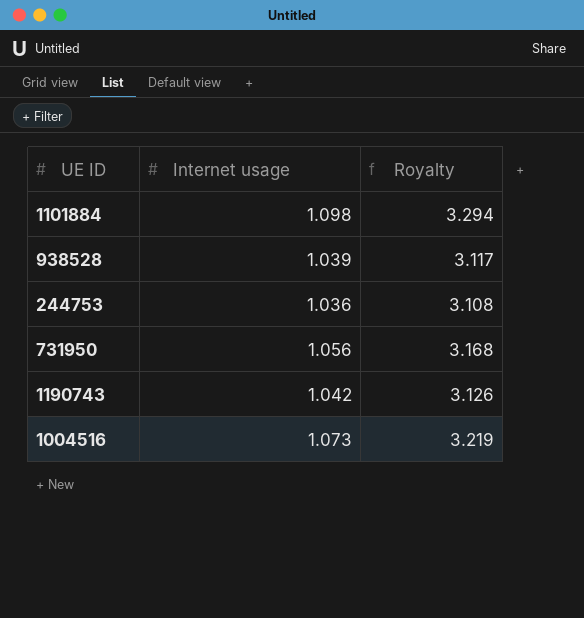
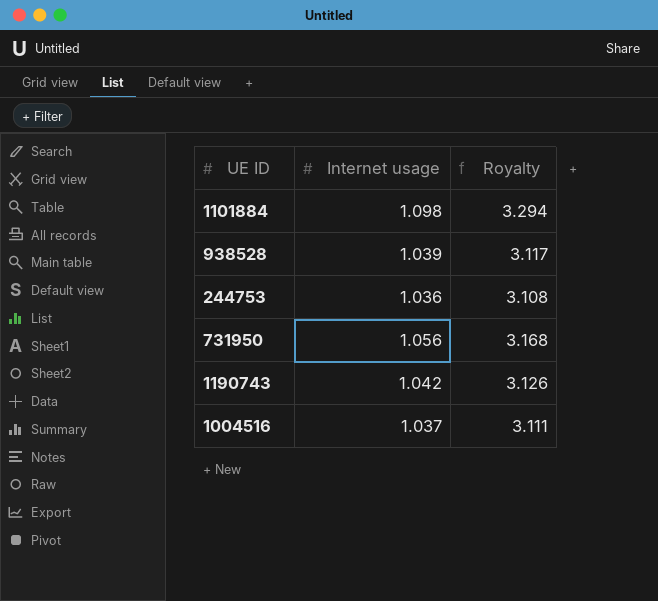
1004516 | Internet usage: 1.073 -> 1.037
1004516 | Royalty: 3.219 -> 3.111

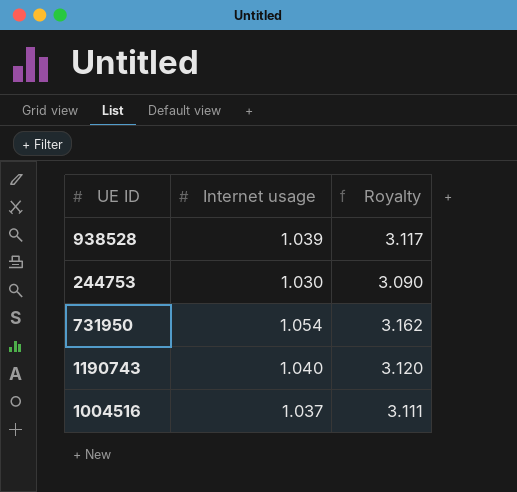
row 1101884: 1.098 | 3.294 -> none
244753 | Internet usage: 1.036 -> 1.030
244753 | Royalty: 3.108 -> 3.090
731950 | Internet usage: 1.056 -> 1.054
731950 | Royalty: 3.168 -> 3.162
1190743 | Internet usage: 1.042 -> 1.040
1190743 | Royalty: 3.126 -> 3.120

